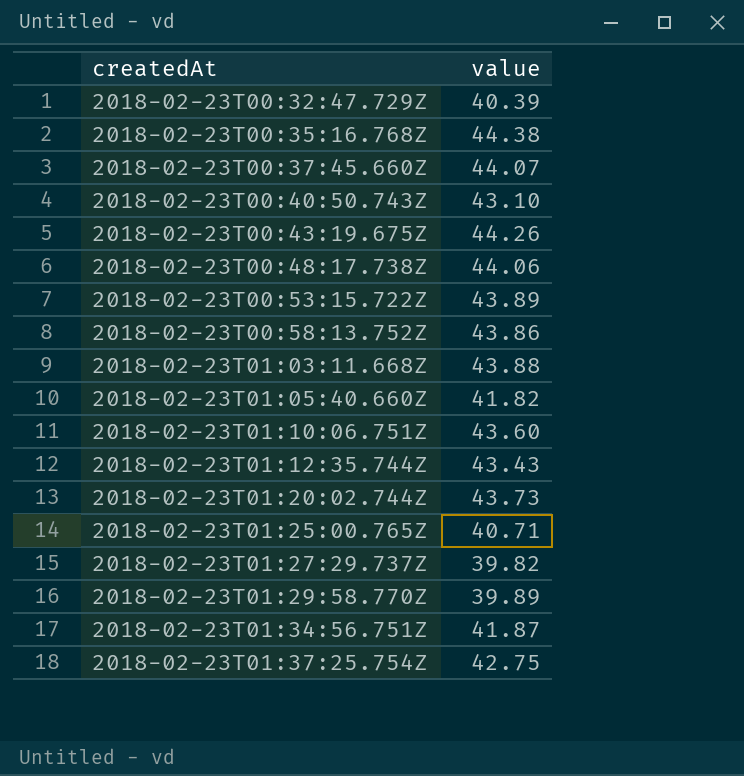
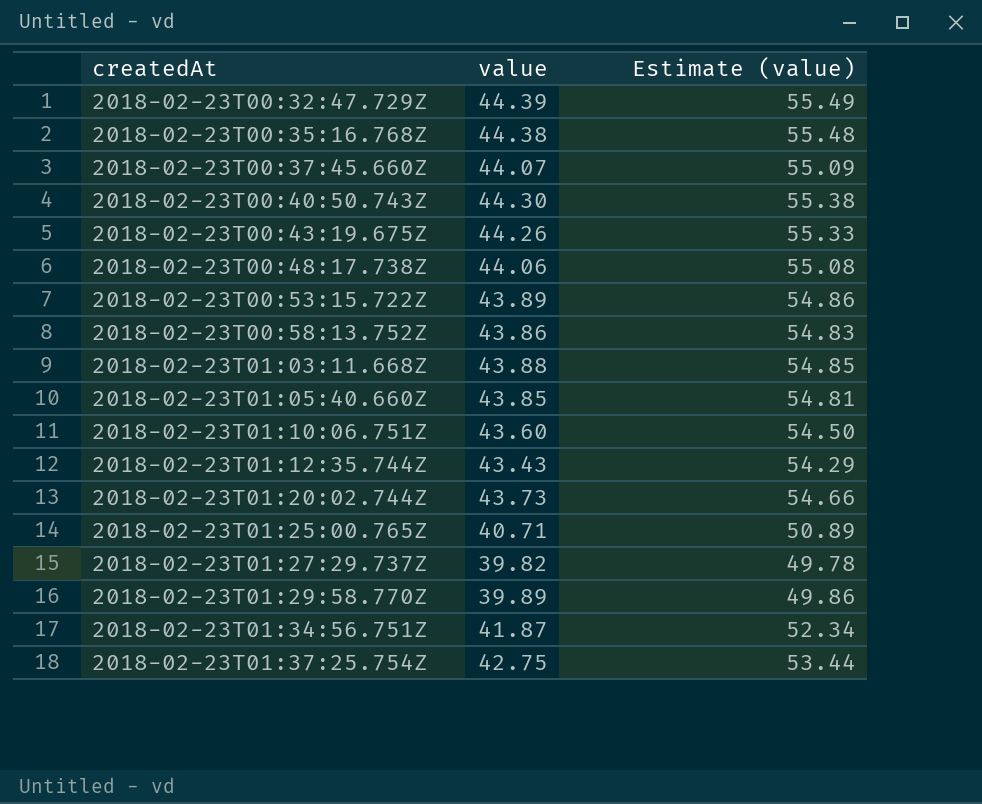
column Estimate (value) | formula: none -> [value] * 1.25
2018-02-23T00:32:47.729Z | value: 40.39 -> 44.39
2018-02-23T00:40:50.743Z | value: 43.10 -> 44.30
2018-02-23T01:05:40.660Z | value: 41.82 -> 43.85

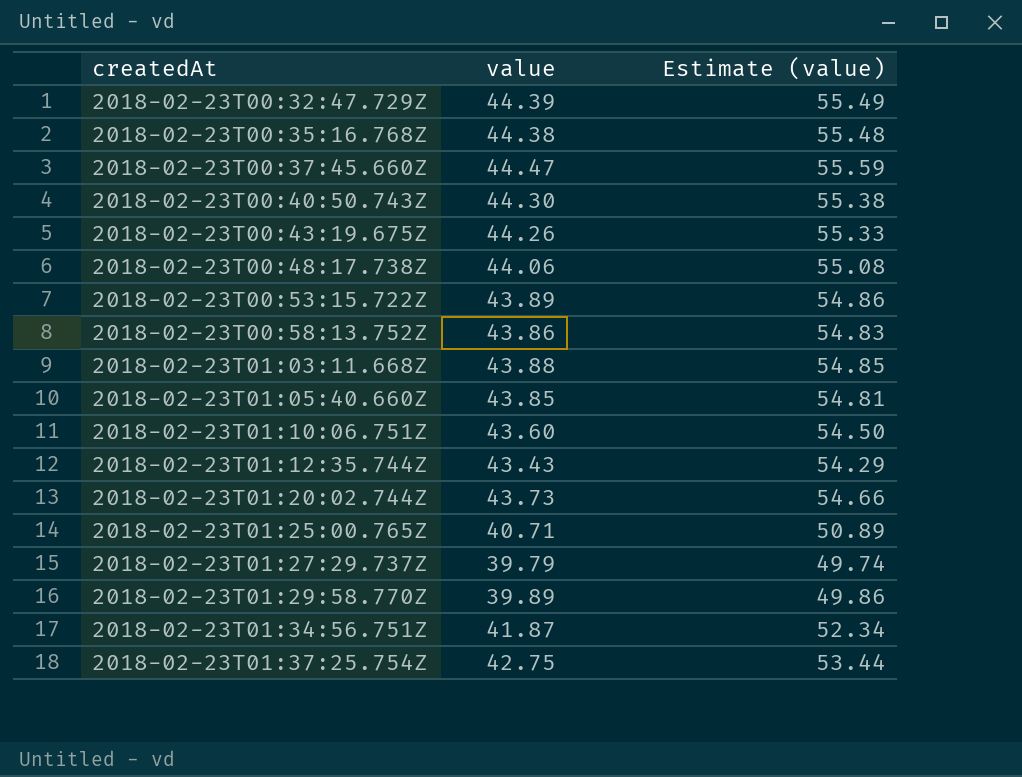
2018-02-23T00:37:45.660Z | value: 44.07 -> 44.47
2018-02-23T00:37:45.660Z | Estimate (value): 55.09 -> 55.59
2018-02-23T01:27:29.737Z | value: 39.82 -> 39.79
2018-02-23T01:27:29.737Z | Estimate (value): 49.78 -> 49.74

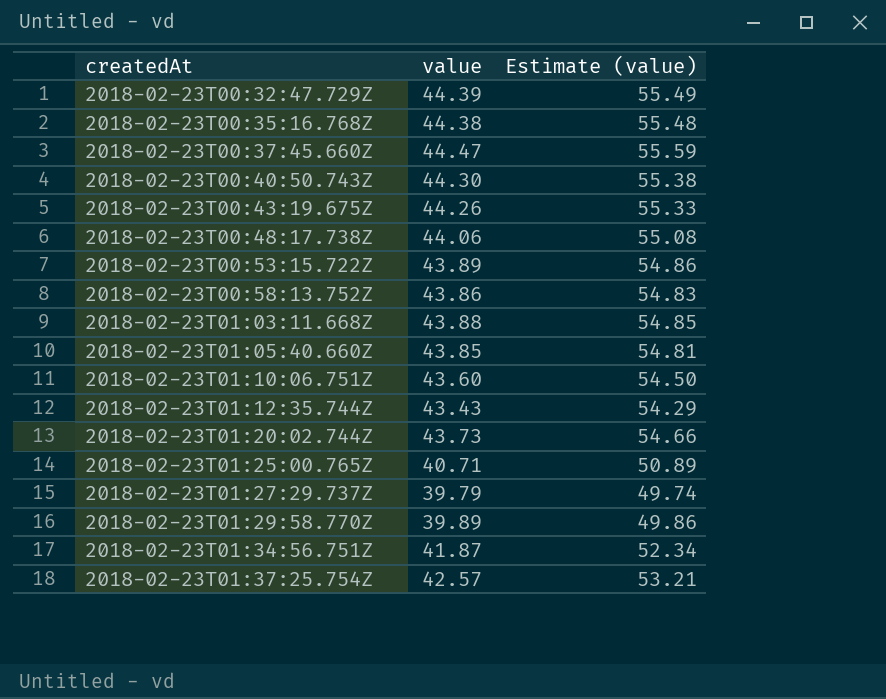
2018-02-23T01:37:25.754Z | value: 42.75 -> 42.57
2018-02-23T01:37:25.754Z | Estimate (value): 53.44 -> 53.21

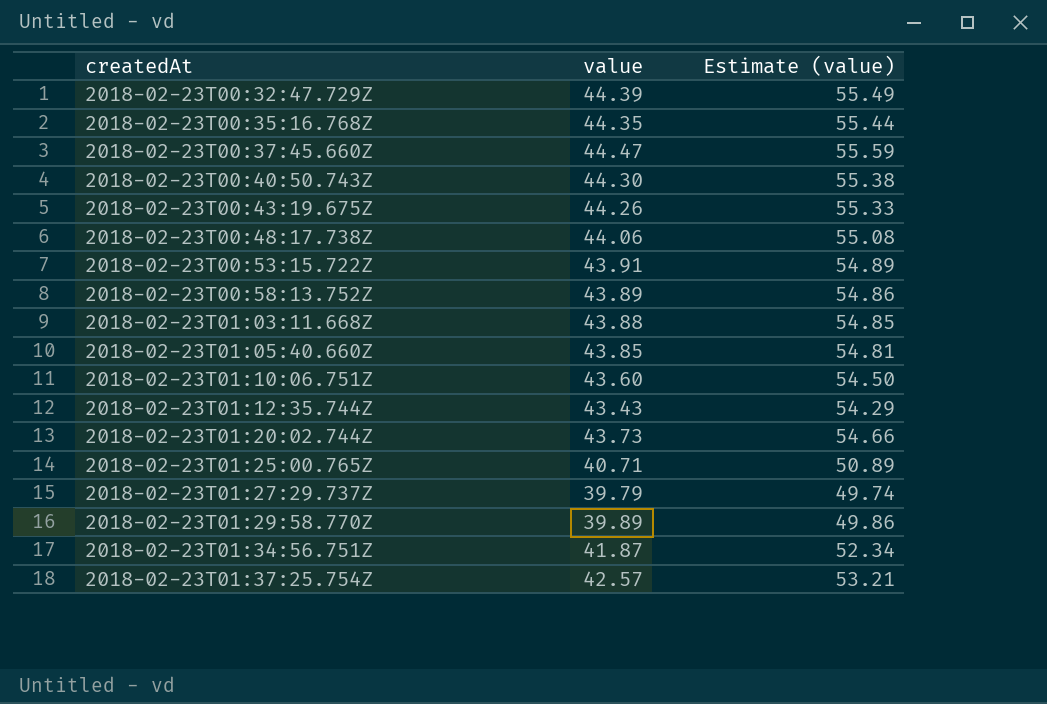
2018-02-23T00:35:16.768Z | value: 44.38 -> 44.35
2018-02-23T00:35:16.768Z | Estimate (value): 55.48 -> 55.44
2018-02-23T00:53:15.722Z | value: 43.89 -> 43.91
2018-02-23T00:53:15.722Z | Estimate (value): 54.86 -> 54.89
2018-02-23T00:58:13.752Z | value: 43.86 -> 43.89
2018-02-23T00:58:13.752Z | Estimate (value): 54.83 -> 54.86

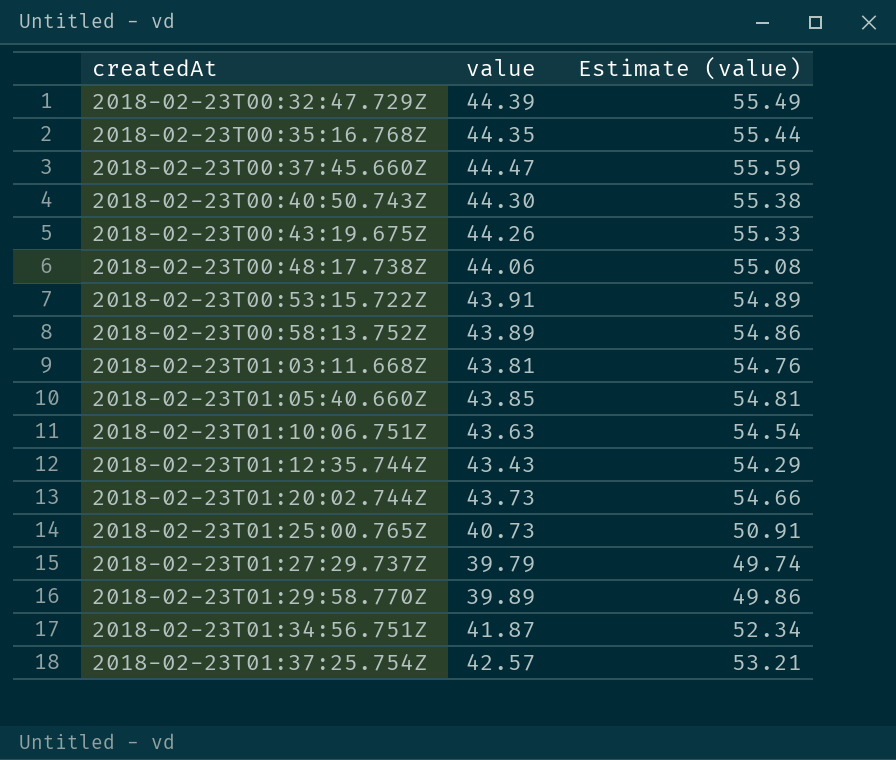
2018-02-23T01:03:11.668Z | value: 43.88 -> 43.81
2018-02-23T01:03:11.668Z | Estimate (value): 54.85 -> 54.76
2018-02-23T01:10:06.751Z | value: 43.60 -> 43.63
2018-02-23T01:10:06.751Z | Estimate (value): 54.50 -> 54.54
2018-02-23T01:25:00.765Z | value: 40.71 -> 40.73
2018-02-23T01:25:00.765Z | Estimate (value): 50.89 -> 50.91

